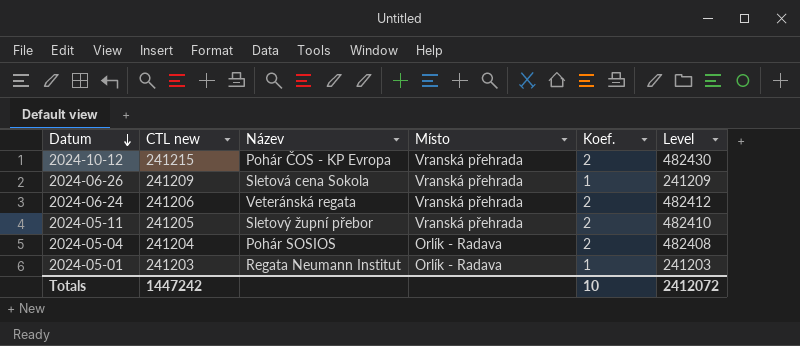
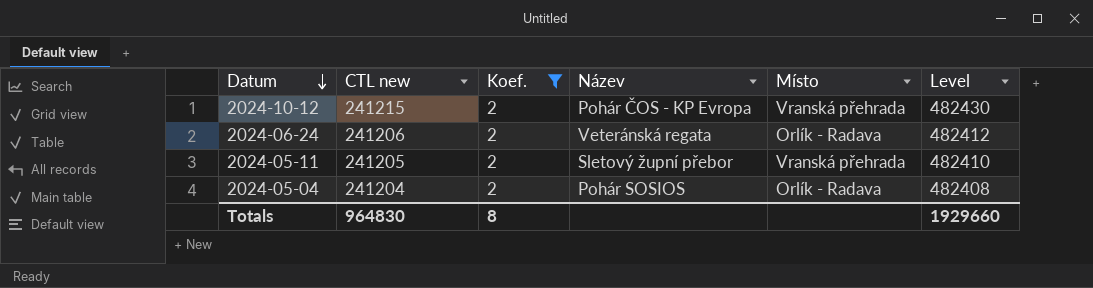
filter: none -> Koef. = 2
column Koef. | position: 5 -> 3
2024-06-24 | Místo: Vranská přehrada -> Orlík - Radava
Totals | CTL new: 1447242 -> 964830
Totals | Koef.: 10 -> 8
Totals | Level: 2412072 -> 1929660

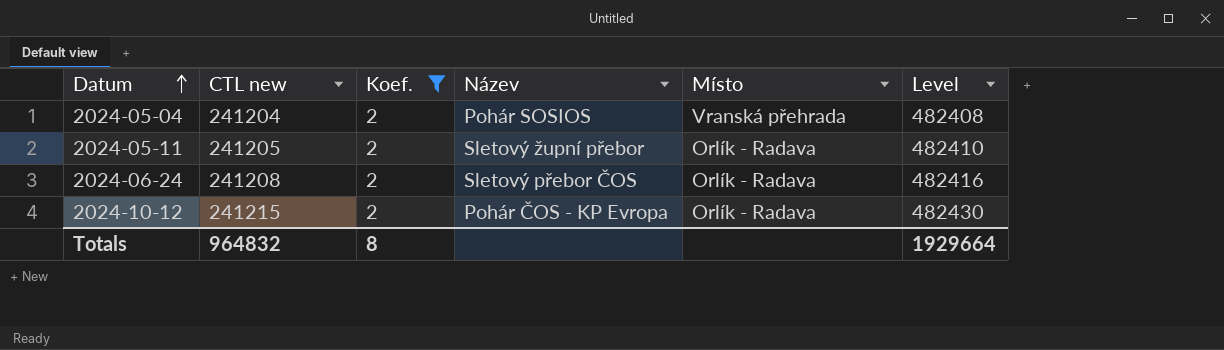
row order: Datum descending -> Datum ascending
2024-05-04 | Místo: Orlík - Radava -> Vranská přehrada
2024-05-11 | Místo: Vranská přehrada -> Orlík - Radava
2024-06-24 | CTL new: 241206 -> 241208
2024-06-24 | Název: Veteránská regata -> Sletový přebor ČOS
2024-06-24 | Level: 482412 -> 482416
2024-10-12 | Místo: Vranská přehrada -> Orlík - Radava
Totals | CTL new: 964830 -> 964832
Totals | Level: 1929660 -> 1929664

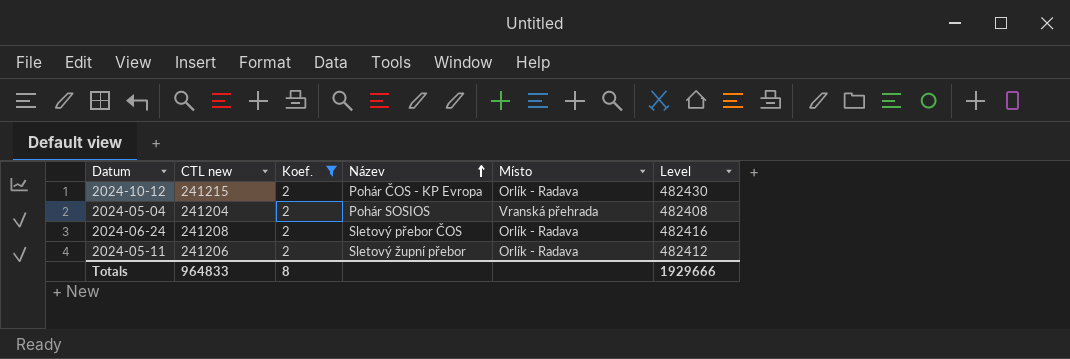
row order: Datum ascending -> Název ascending
2024-05-11 | CTL new: 241205 -> 241206
2024-05-11 | Level: 482410 -> 482412
Totals | CTL new: 964832 -> 964833
Totals | Level: 1929664 -> 1929666

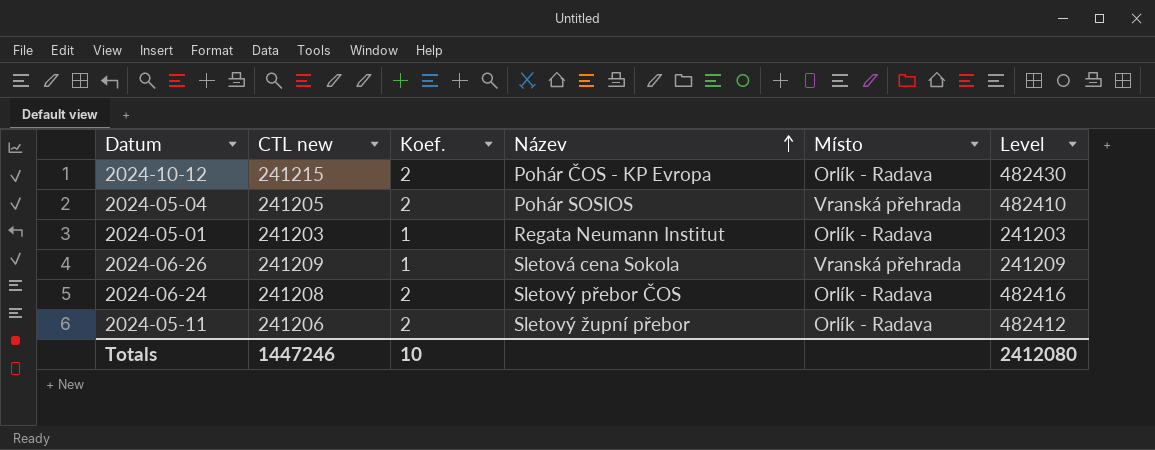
filter: Koef. = 2 -> none
2024-05-04 | CTL new: 241204 -> 241205
2024-05-04 | Level: 482408 -> 482410
Totals | CTL new: 964833 -> 1447246
Totals | Koef.: 8 -> 10
Totals | Level: 1929666 -> 2412080

